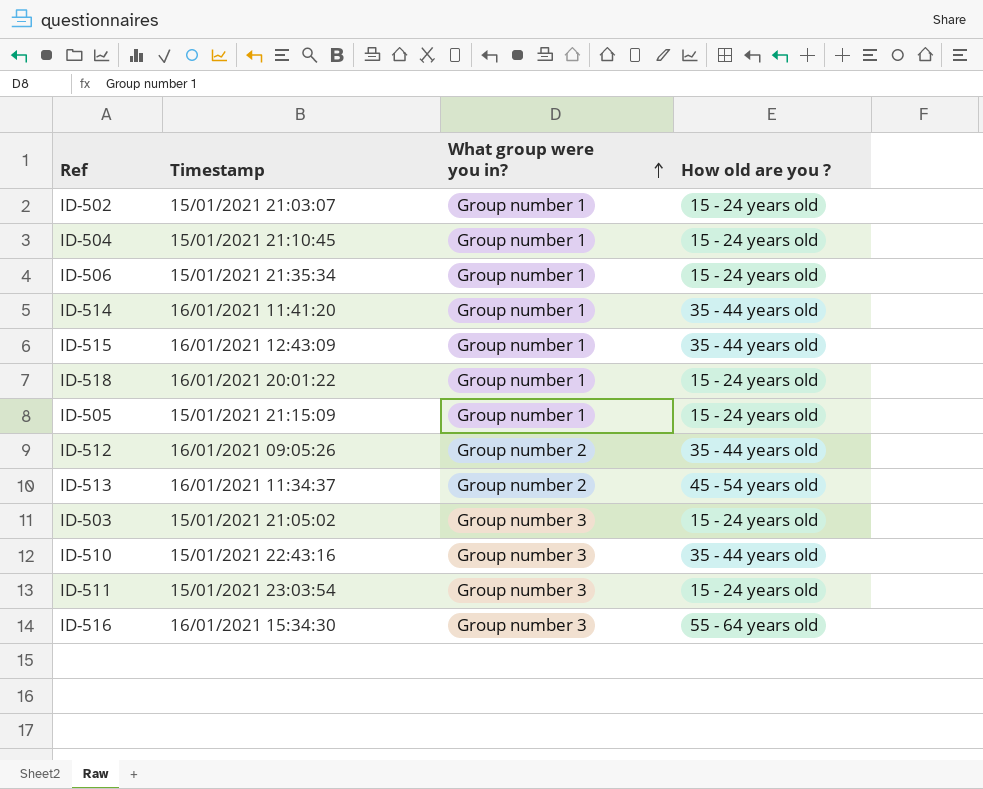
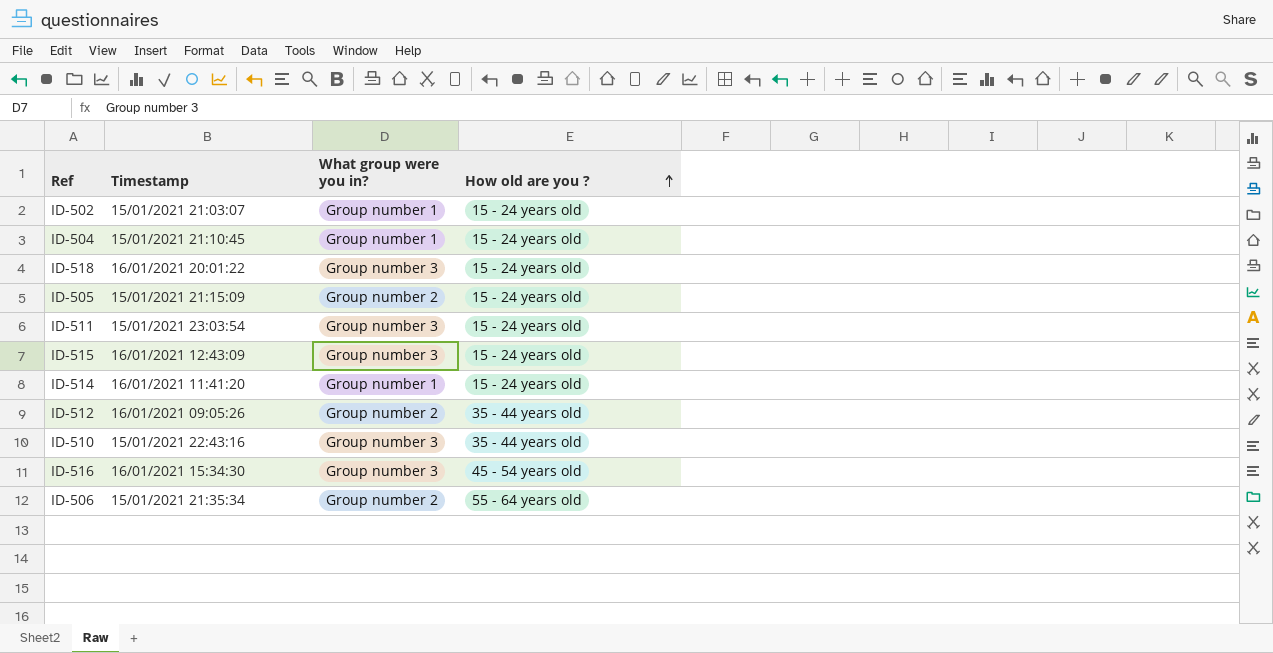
row order: What group were you in? ascending -> How old are you ? ascending
row ID-513: 16/01/2021 11:34:37 | Group number 2 | 45 - 54 years old -> none
row ID-503: 15/01/2021 21:05:02 | Group number 3 | 15 - 24 years old -> none
ID-518 | What group were you in?: Group number 1 -> Group number 3
ID-505 | What group were you in?: Group number 1 -> Group number 2
ID-515 | What group were you in?: Group number 1 -> Group number 3
ID-515 | How old are you ?: 35 - 44 years old -> 15 - 24 years old
ID-514 | How old are you ?: 35 - 44 years old -> 15 - 24 years old
ID-516 | How old are you ?: 55 - 64 years old -> 45 - 54 years old
ID-506 | What group were you in?: Group number 1 -> Group number 2
ID-506 | How old are you ?: 15 - 24 years old -> 55 - 64 years old

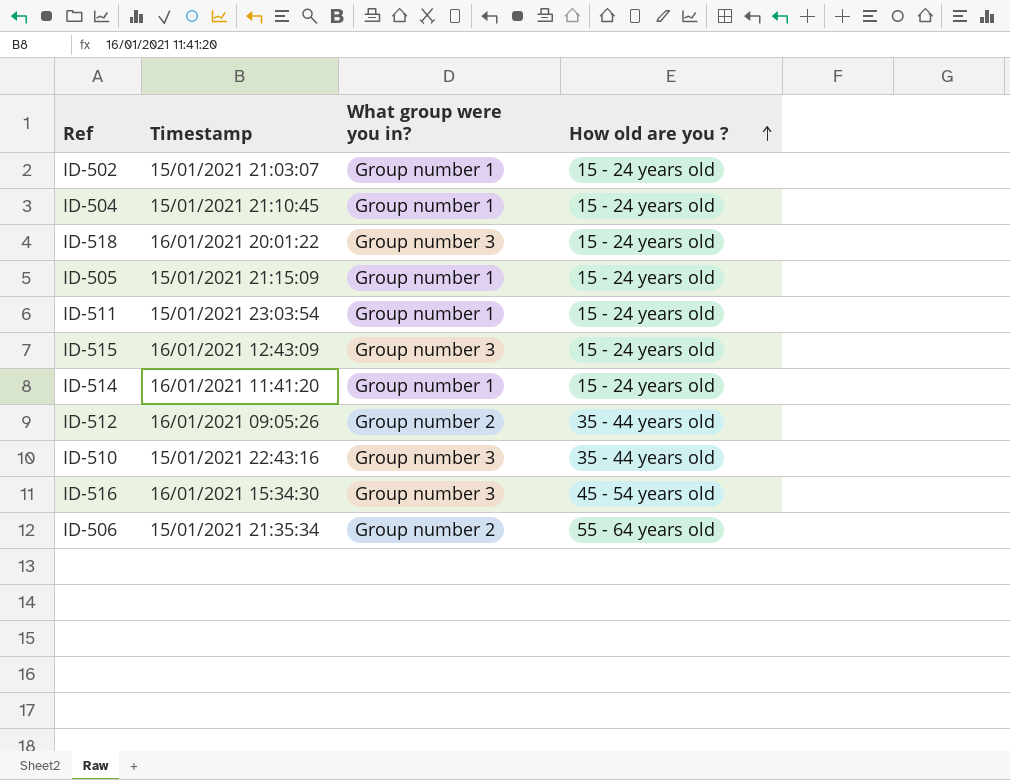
ID-505 | What group were you in?: Group number 2 -> Group number 1
ID-511 | What group were you in?: Group number 3 -> Group number 1

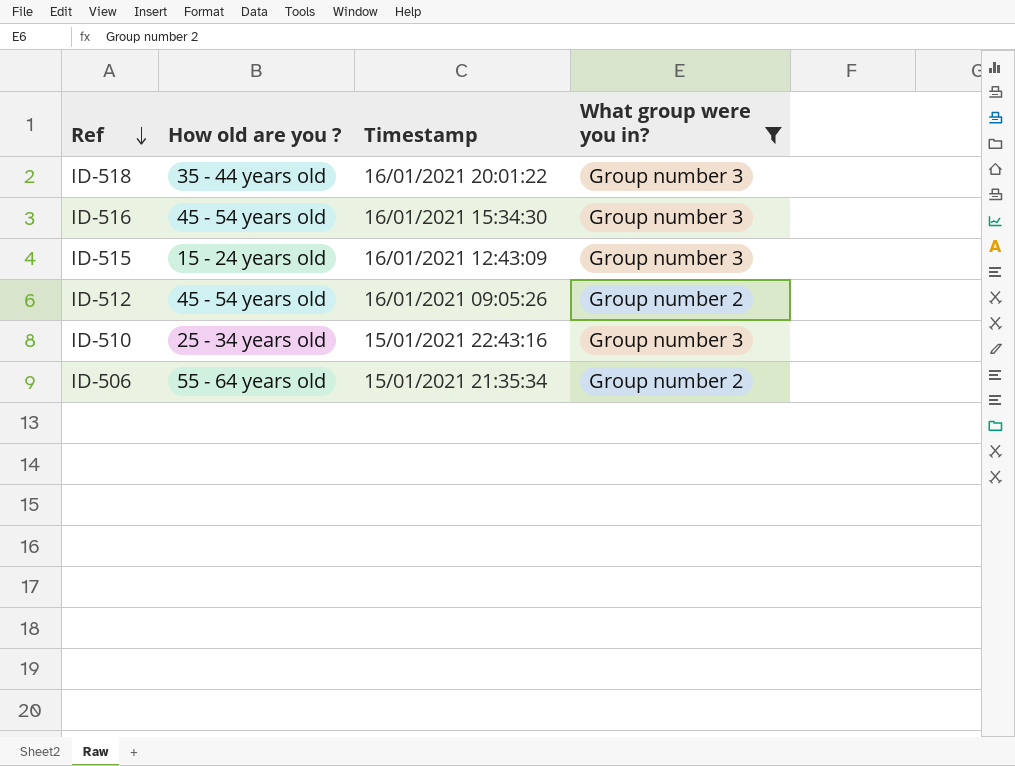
filter: none -> What group were you in? != Group number 1
row order: How old are you ? ascending -> Ref descending
column How old are you ? | position: 4 -> 2
ID-518 | How old are you ?: 15 - 24 years old -> 35 - 44 years old
ID-512 | How old are you ?: 35 - 44 years old -> 45 - 54 years old
ID-510 | How old are you ?: 35 - 44 years old -> 25 - 34 years old

